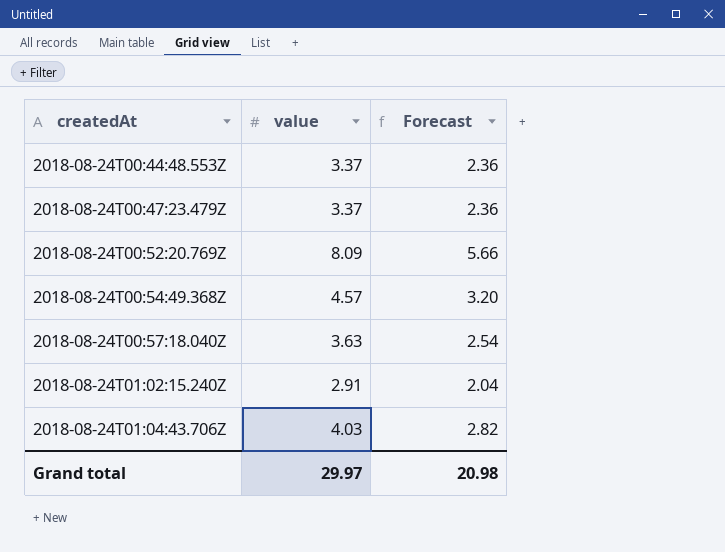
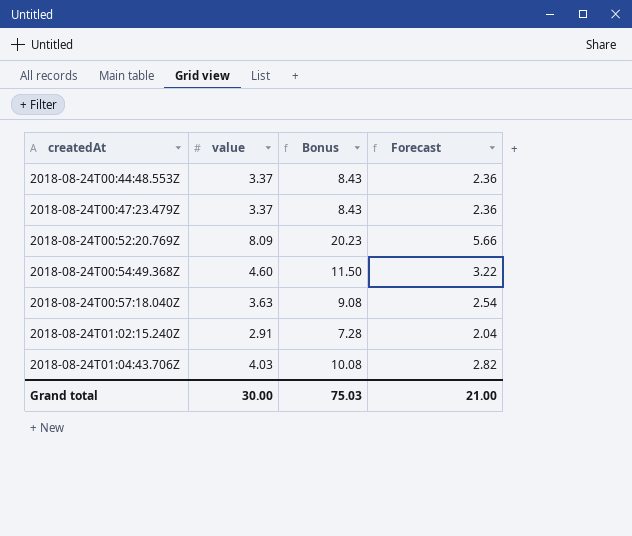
column Bonus | formula: none -> [value] * 2.5
2018-08-24T00:54:49.368Z | value: 4.57 -> 4.60
2018-08-24T00:54:49.368Z | Forecast: 3.20 -> 3.22
Grand total | value: 29.97 -> 30.00
Grand total | Forecast: 20.98 -> 21.00

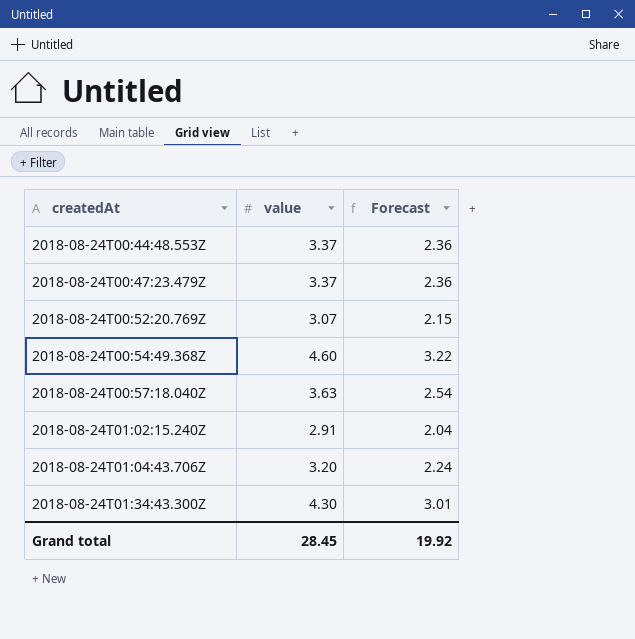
column Bonus | formula: [value] * 2.5 -> none
2018-08-24T00:52:20.769Z | value: 8.09 -> 3.07
2018-08-24T00:52:20.769Z | Forecast: 5.66 -> 2.15
2018-08-24T01:04:43.706Z | value: 4.03 -> 3.20
2018-08-24T01:04:43.706Z | Forecast: 2.82 -> 2.24
row 2018-08-24T01:34:43.300Z: none -> 4.30 | 3.01
Grand total | value: 30.00 -> 28.45
Grand total | Forecast: 21.00 -> 19.92

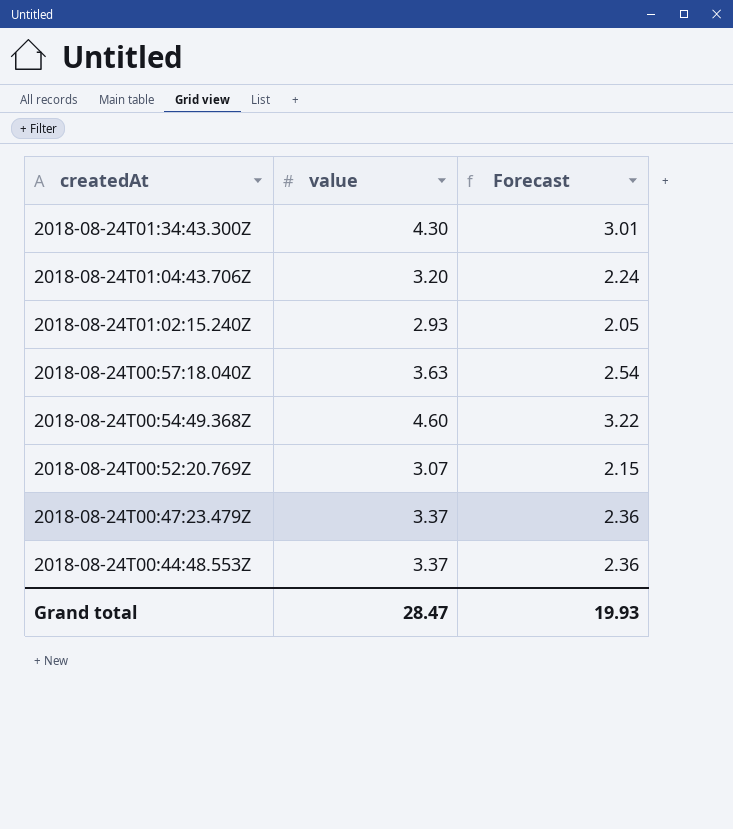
row order: createdAt ascending -> createdAt descending
2018-08-24T01:02:15.240Z | value: 2.91 -> 2.93
2018-08-24T01:02:15.240Z | Forecast: 2.04 -> 2.05
Grand total | value: 28.45 -> 28.47
Grand total | Forecast: 19.92 -> 19.93

